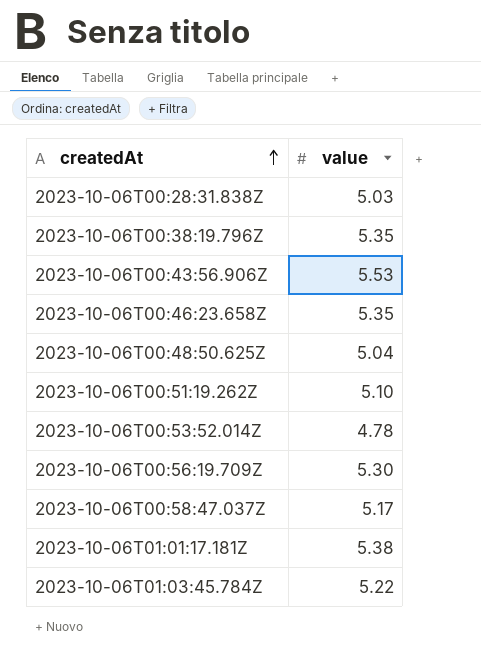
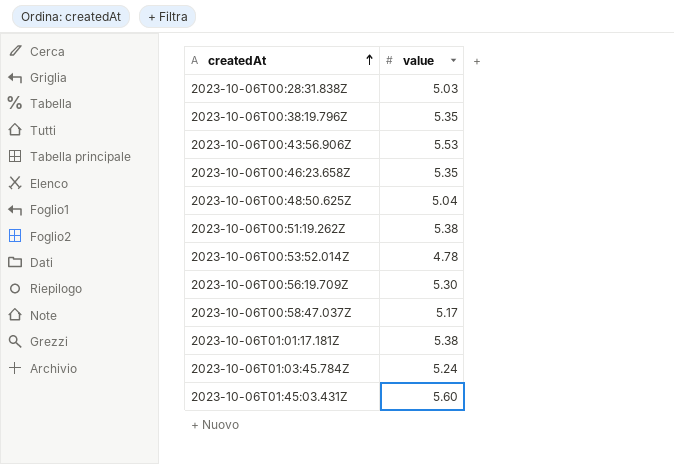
2023-10-06T00:51:19.262Z | value: 5.10 -> 5.38
2023-10-06T01:03:45.784Z | value: 5.22 -> 5.24
row 2023-10-06T01:45:03.431Z: none -> 5.60

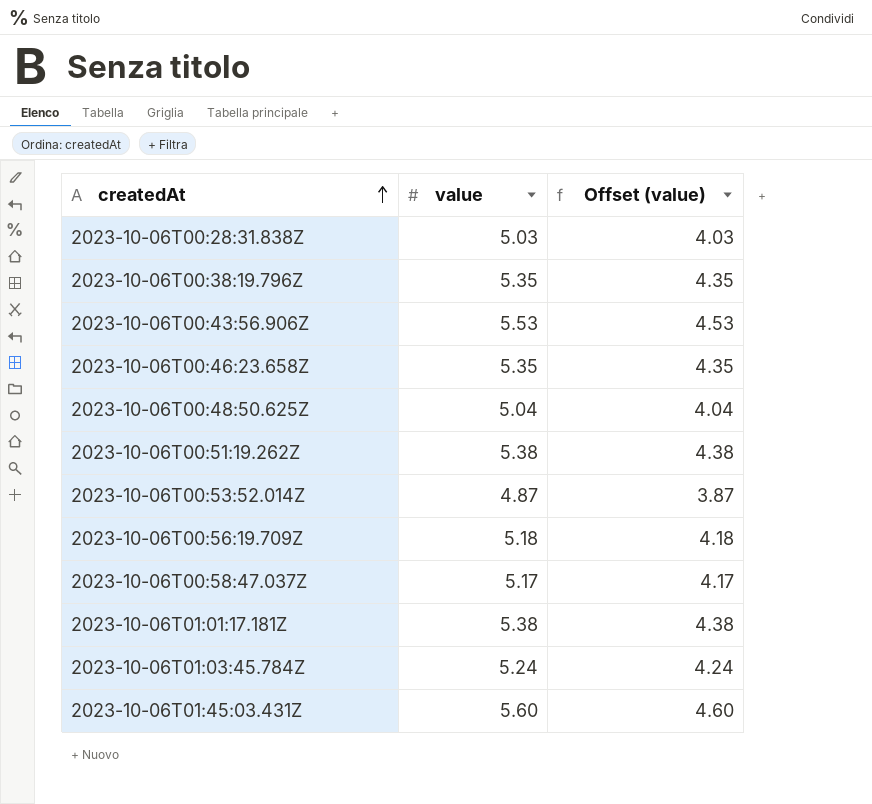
column Offset (value) | formula: none -> [value] - 1
2023-10-06T00:53:52.014Z | value: 4.78 -> 4.87
2023-10-06T00:56:19.709Z | value: 5.30 -> 5.18

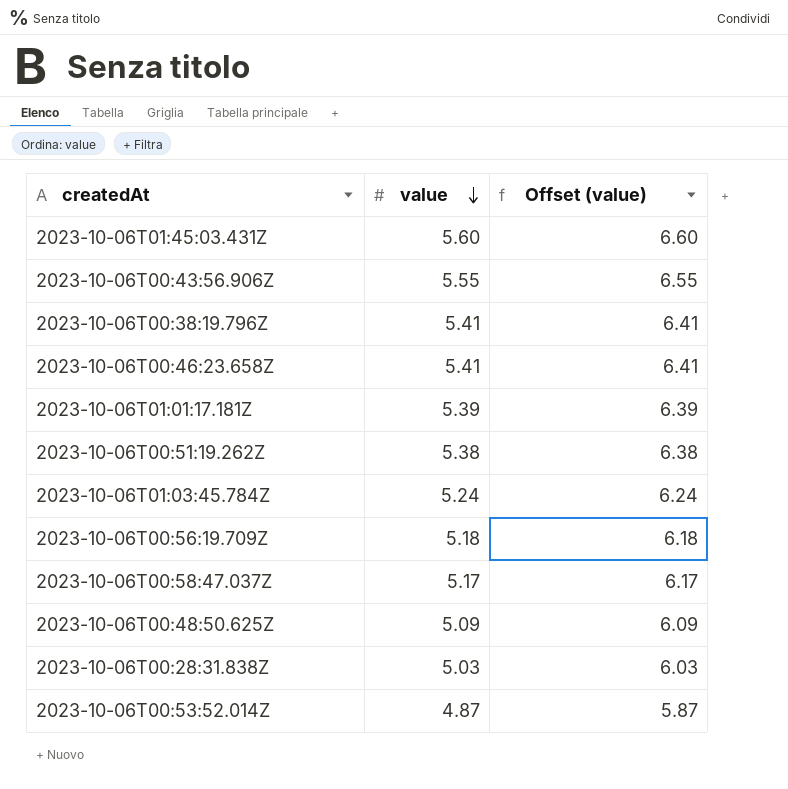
row order: createdAt ascending -> value descending
column Offset (value) | formula: [value] - 1 -> [value] + 1
2023-10-06T00:43:56.906Z | value: 5.53 -> 5.55
2023-10-06T00:38:19.796Z | value: 5.35 -> 5.41
2023-10-06T00:46:23.658Z | value: 5.35 -> 5.41
2023-10-06T01:01:17.181Z | value: 5.38 -> 5.39
2023-10-06T00:48:50.625Z | value: 5.04 -> 5.09

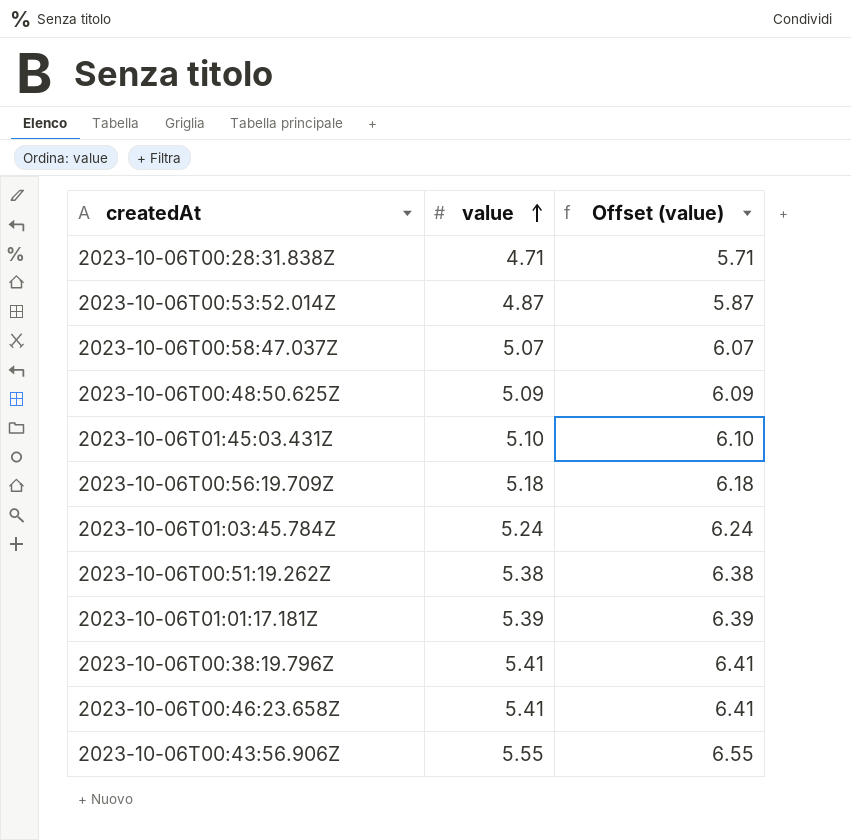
row order: value descending -> value ascending
2023-10-06T00:28:31.838Z | value: 5.03 -> 4.71
2023-10-06T00:28:31.838Z | Offset (value): 6.03 -> 5.71
2023-10-06T00:58:47.037Z | value: 5.17 -> 5.07
2023-10-06T00:58:47.037Z | Offset (value): 6.17 -> 6.07
2023-10-06T01:45:03.431Z | value: 5.60 -> 5.10
2023-10-06T01:45:03.431Z | Offset (value): 6.60 -> 6.10

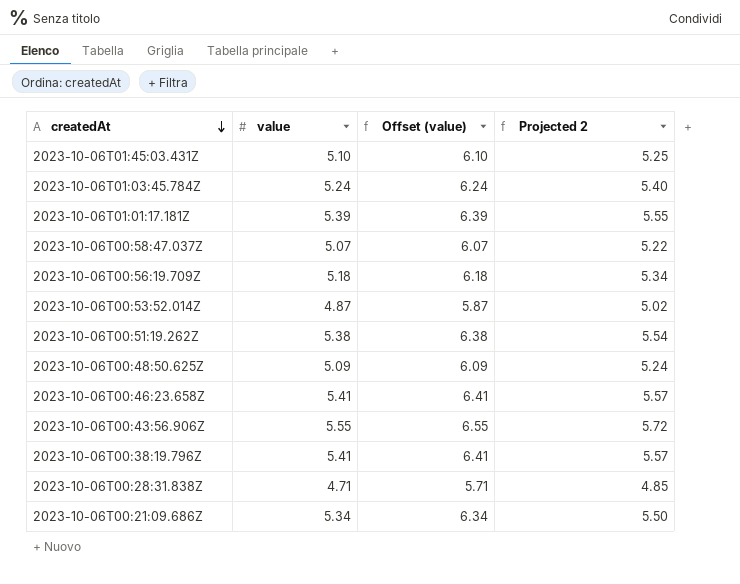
row order: value ascending -> createdAt descending
column Projected 2 | formula: none -> [value] * 1.03
row 2023-10-06T00:21:09.686Z: none -> 5.34 | 6.34 | 5.50

